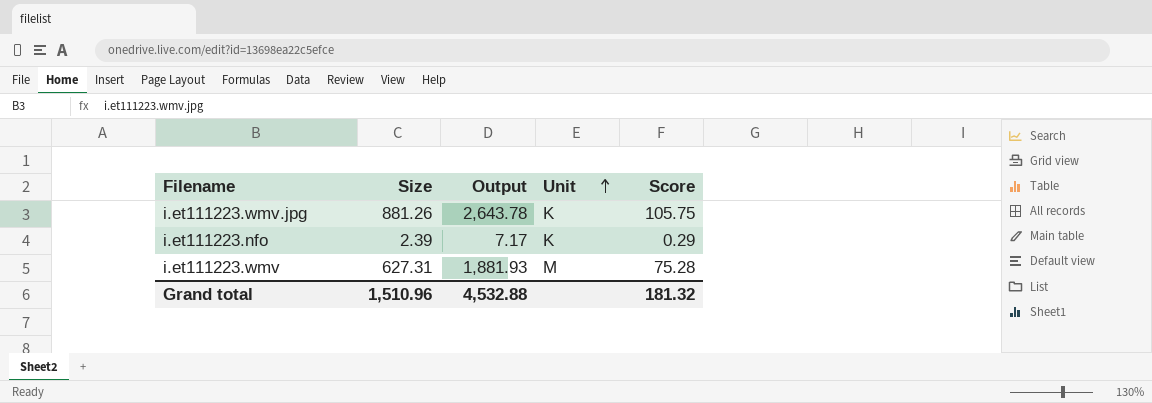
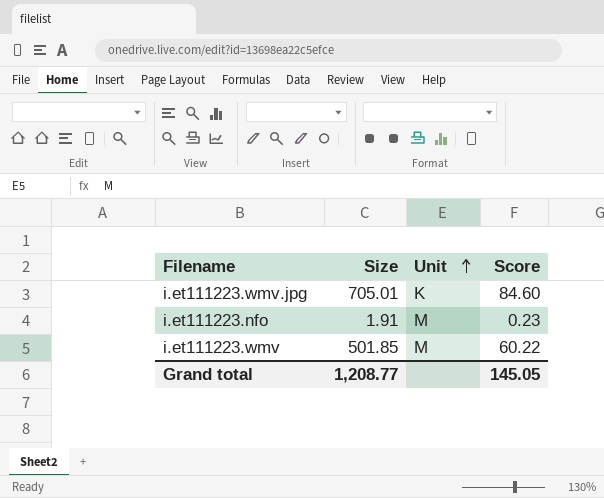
column Output | formula: [Size] * 3 -> none
i.et111223.wmv.jpg | Size: 881.26 -> 705.01
i.et111223.wmv.jpg | Score: 105.75 -> 84.60
i.et111223.nfo | Size: 2.39 -> 1.91
i.et111223.nfo | Unit: K -> M
i.et111223.nfo | Score: 0.29 -> 0.23
i.et111223.wmv | Size: 627.31 -> 501.85
i.et111223.wmv | Score: 75.28 -> 60.22
Grand total | Size: 1,510.96 -> 1,208.77
Grand total | Score: 181.32 -> 145.05

